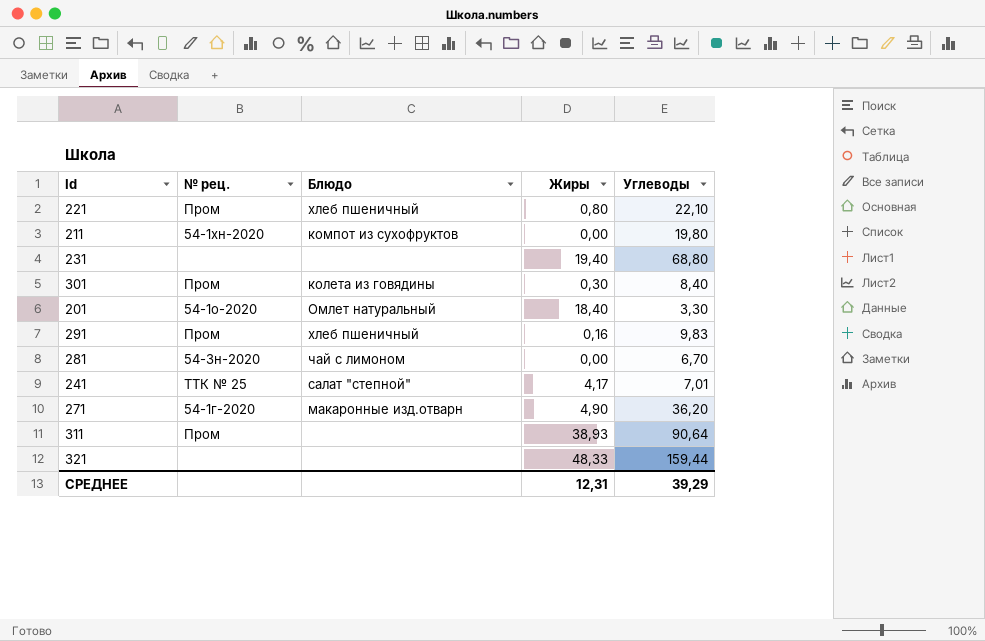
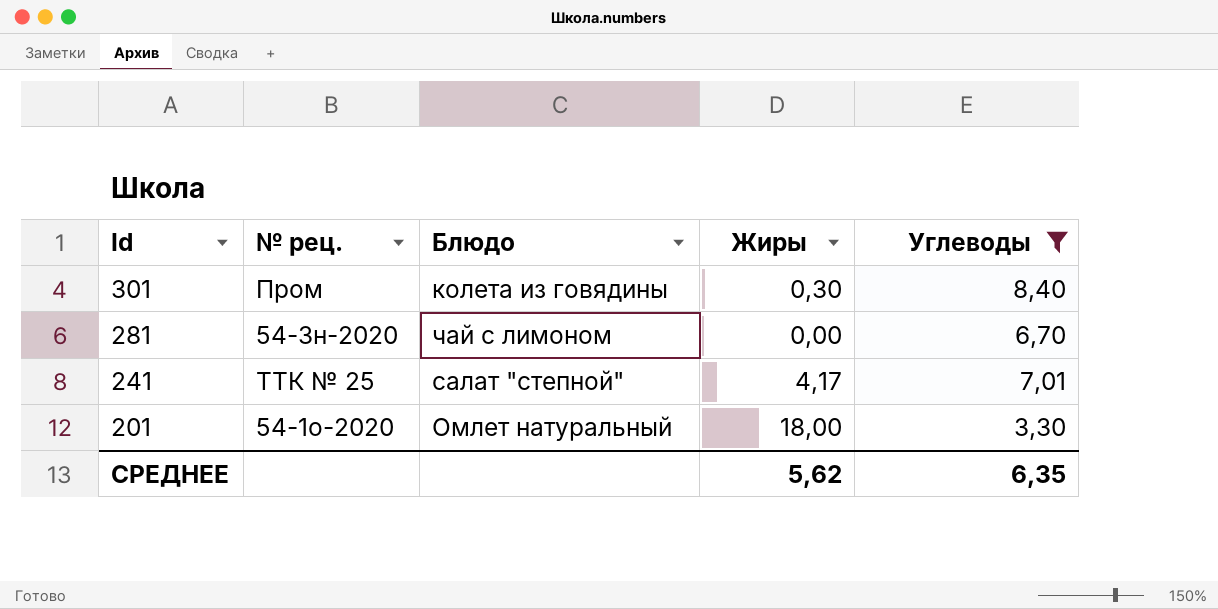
filter: none -> Углеводы <= 8,40
row order: none -> Id descending
201 | Жиры: 18,40 -> 18,00
СРЕДНЕЕ | Жиры: 12,31 -> 5,62
СРЕДНЕЕ | Углеводы: 39,29 -> 6,35

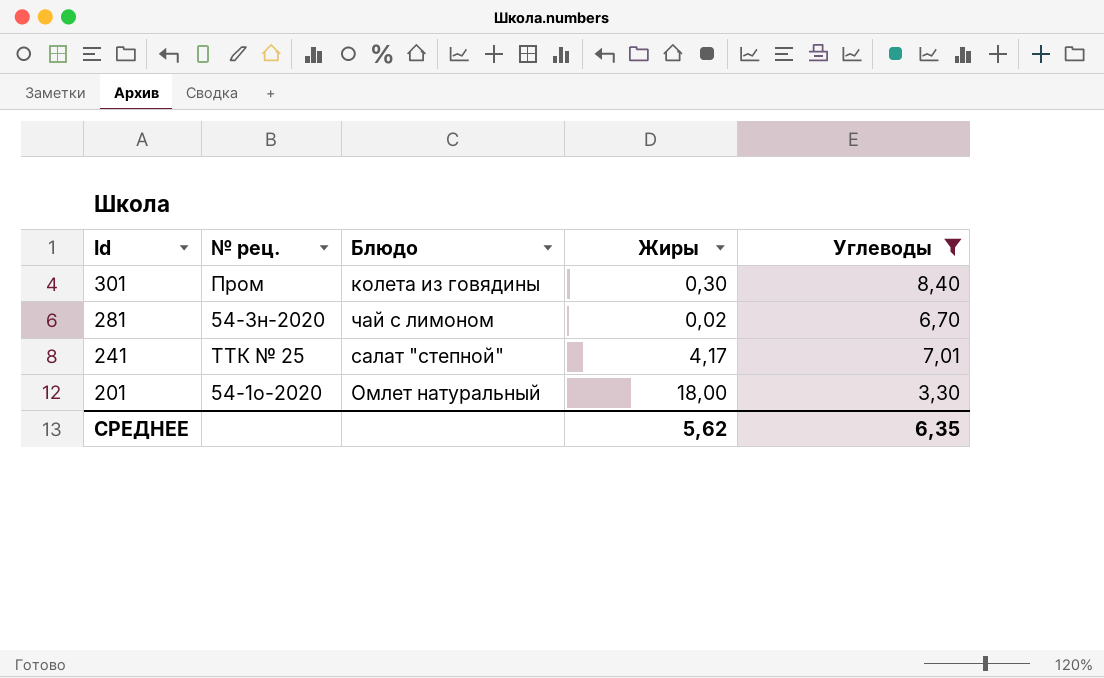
281 | Жиры: 0,00 -> 0,02

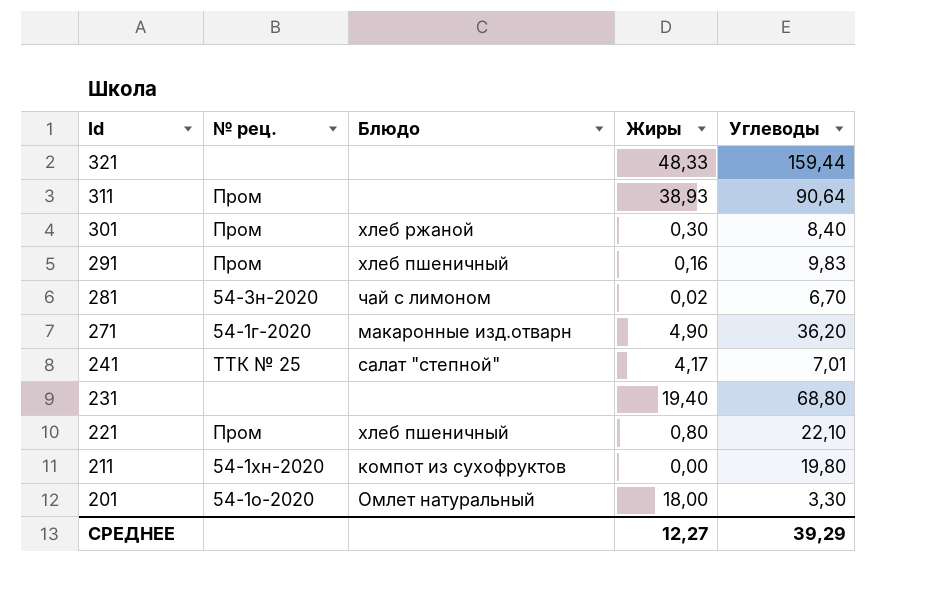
filter: Углеводы <= 8,40 -> none
301 | Блюдо: колета из говядины -> хлеб ржаной
СРЕДНЕЕ | Жиры: 5,62 -> 12,27
СРЕДНЕЕ | Углеводы: 6,35 -> 39,29

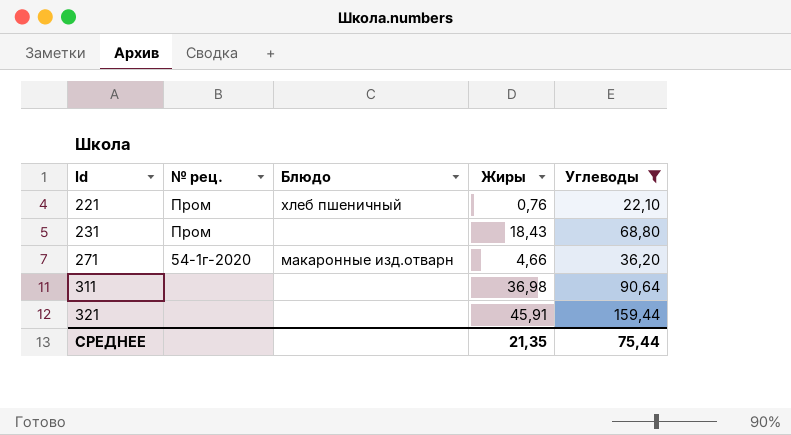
filter: none -> Углеводы >= 22,10
row order: Id descending -> Id ascending
221 | Жиры: 0,80 -> 0,76
231 | № рец.: none -> Пром
231 | Жиры: 19,40 -> 18,43
271 | Жиры: 4,90 -> 4,66
311 | № рец.: Пром -> none
311 | Жиры: 38,93 -> 36,98
321 | Жиры: 48,33 -> 45,91
СРЕДНЕЕ | Жиры: 12,27 -> 21,35
СРЕДНЕЕ | Углеводы: 39,29 -> 75,44

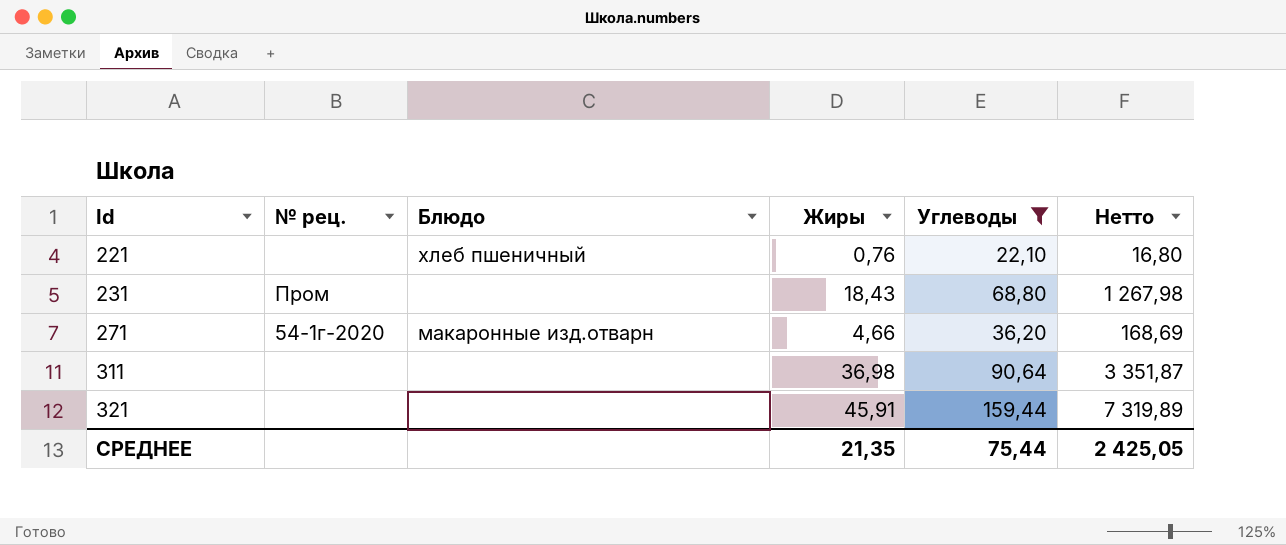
column Нетто | formula: none -> [Жиры] * [Углеводы]
221 | № рец.: Пром -> none

